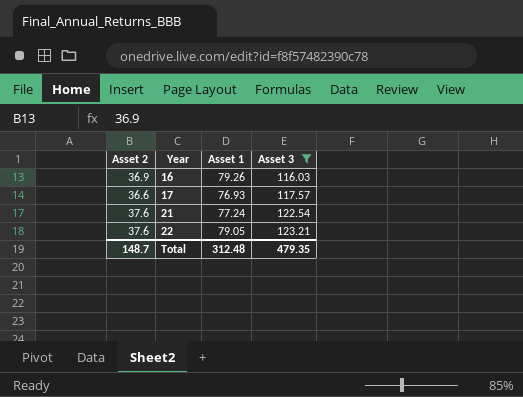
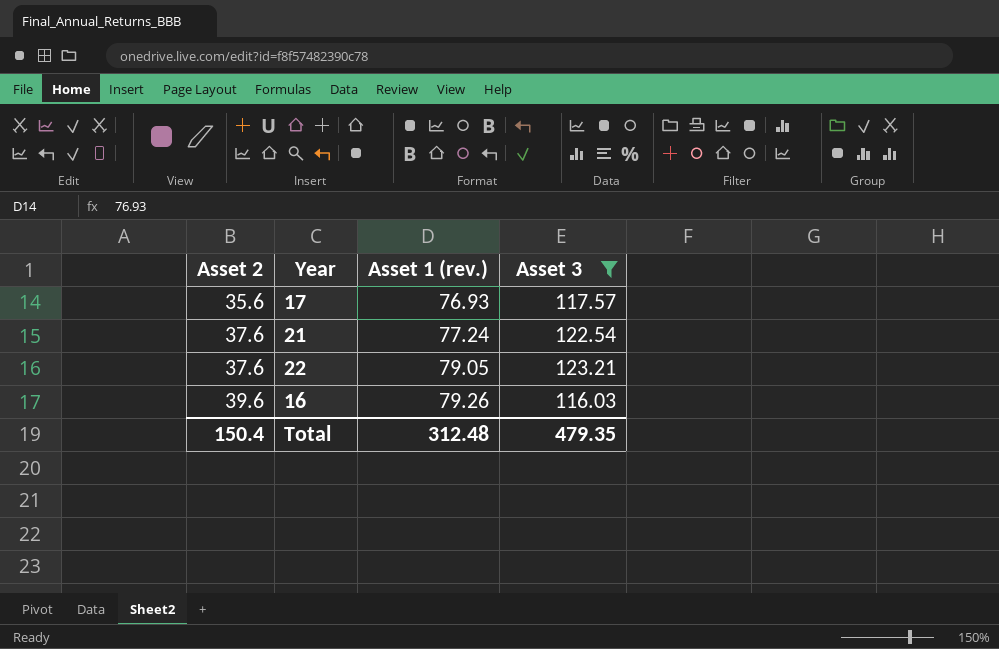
row order: Year ascending -> Asset 2 ascending
column name: Asset 1 -> Asset 1 (rev.)
17 | Asset 2: 36.6 -> 35.6
16 | Asset 2: 36.9 -> 39.6
Total | Asset 2: 148.7 -> 150.4

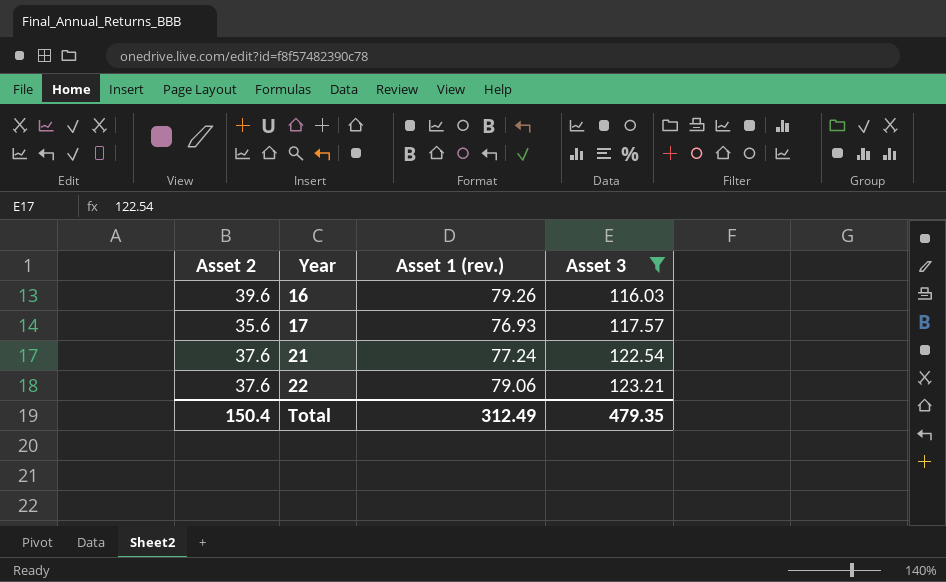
row order: Asset 2 ascending -> Year ascending
22 | Asset 1 (rev.): 79.05 -> 79.06
Total | Asset 1 (rev.): 312.48 -> 312.49

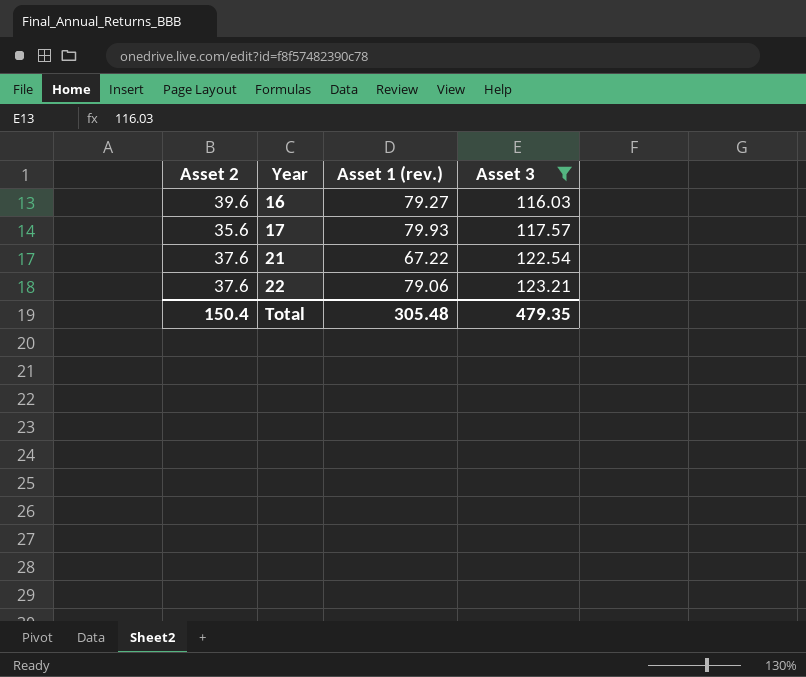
16 | Asset 1 (rev.): 79.26 -> 79.27
17 | Asset 1 (rev.): 76.93 -> 79.93
21 | Asset 1 (rev.): 77.24 -> 67.22
Total | Asset 1 (rev.): 312.49 -> 305.48

